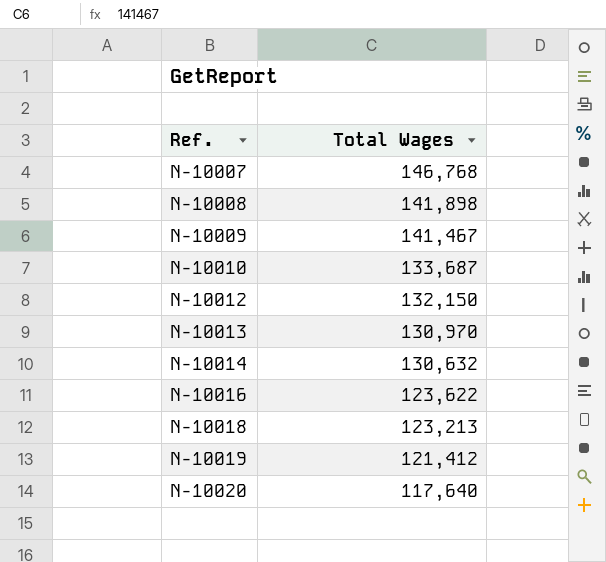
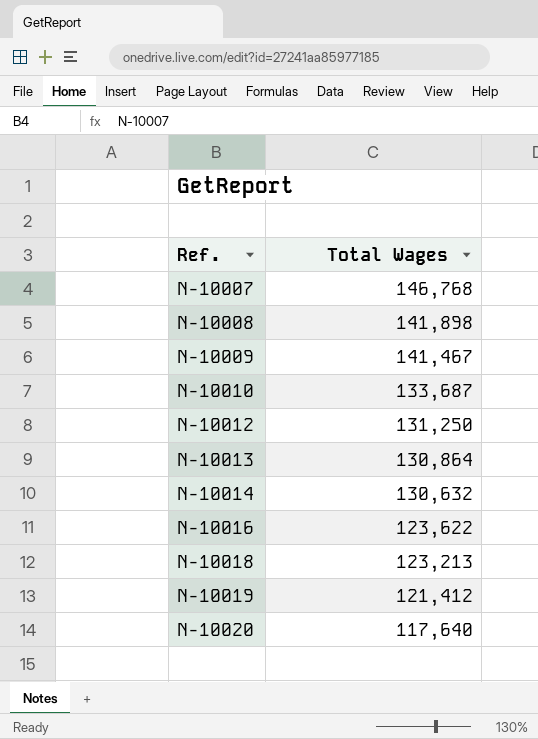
N-10012 | Total Wages: 132,150 -> 131,250
N-10013 | Total Wages: 130,970 -> 130,864

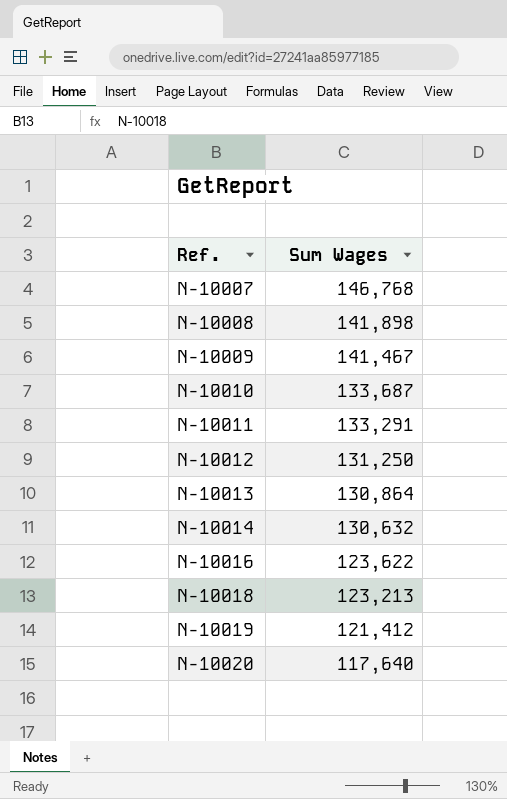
column name: Total Wages -> Sum Wages
row N-10011: none -> 133,291

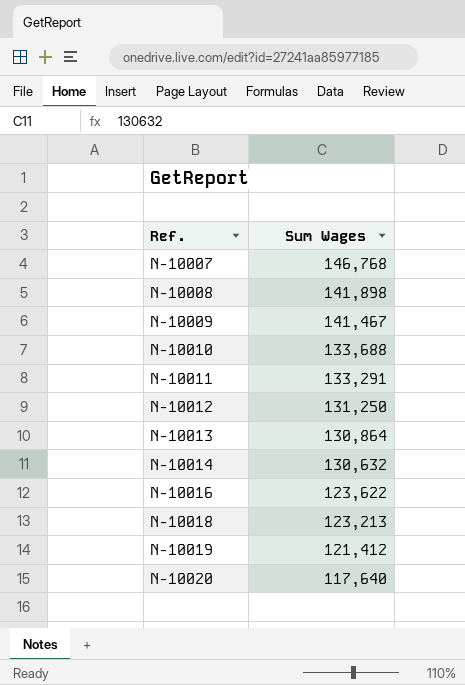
N-10010 | Sum Wages: 133,687 -> 133,688

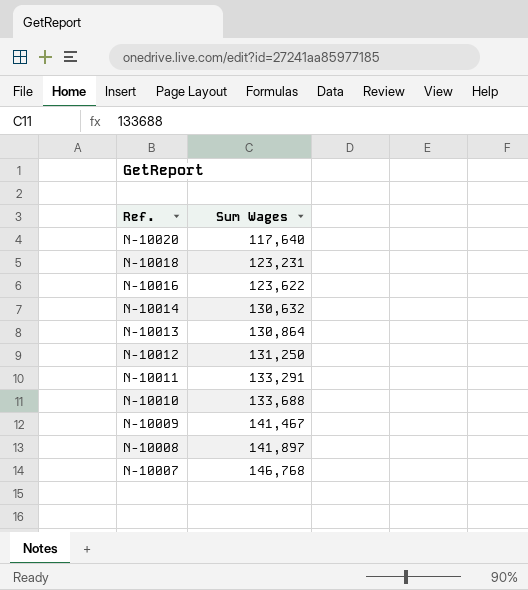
row order: Ref. ascending -> Ref. descending
row N-10019: 121,412 -> none
N-10018 | Sum Wages: 123,213 -> 123,231
N-10008 | Sum Wages: 141,898 -> 141,897

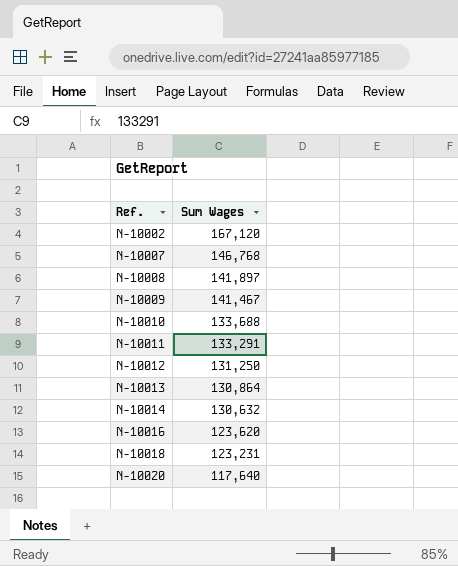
row order: Ref. descending -> Ref. ascending
row N-10002: none -> 167,120
N-10016 | Sum Wages: 123,622 -> 123,620

